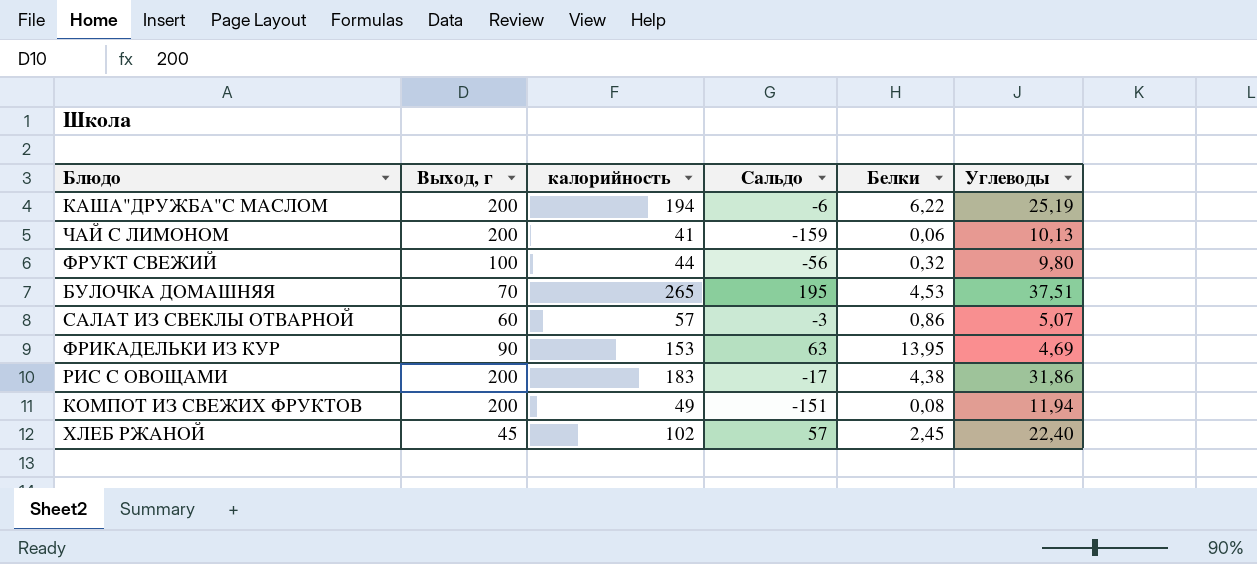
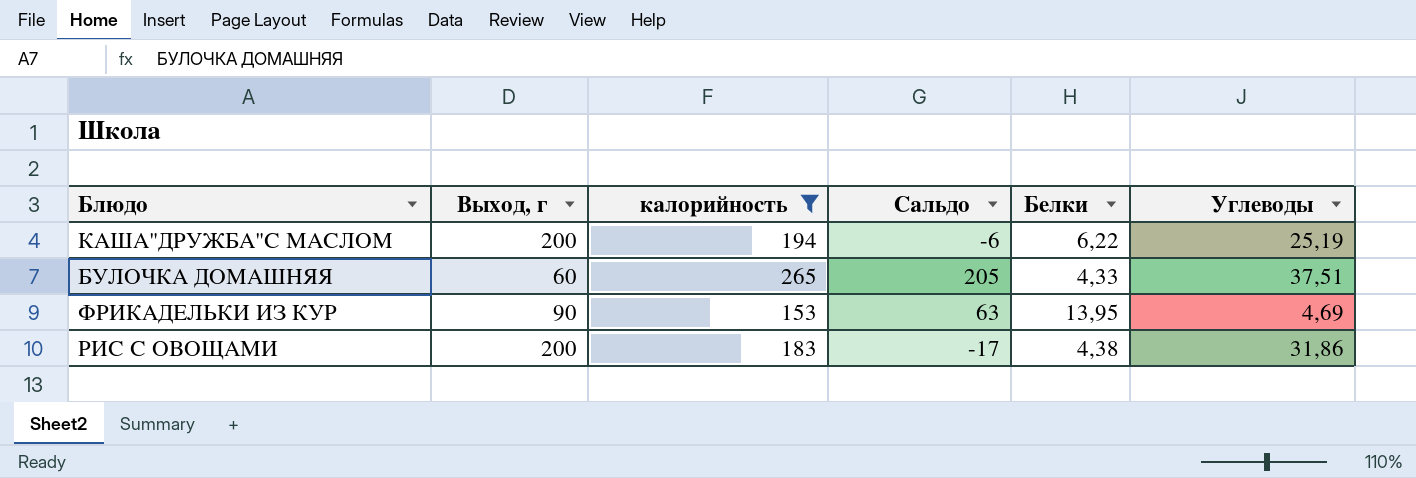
filter: none -> калорийность >= 153
БУЛОЧКА ДОМАШНЯЯ | Выход, г: 70 -> 60
БУЛОЧКА ДОМАШНЯЯ | Сальдо: 195 -> 205
БУЛОЧКА ДОМАШНЯЯ | Белки: 4,53 -> 4,33

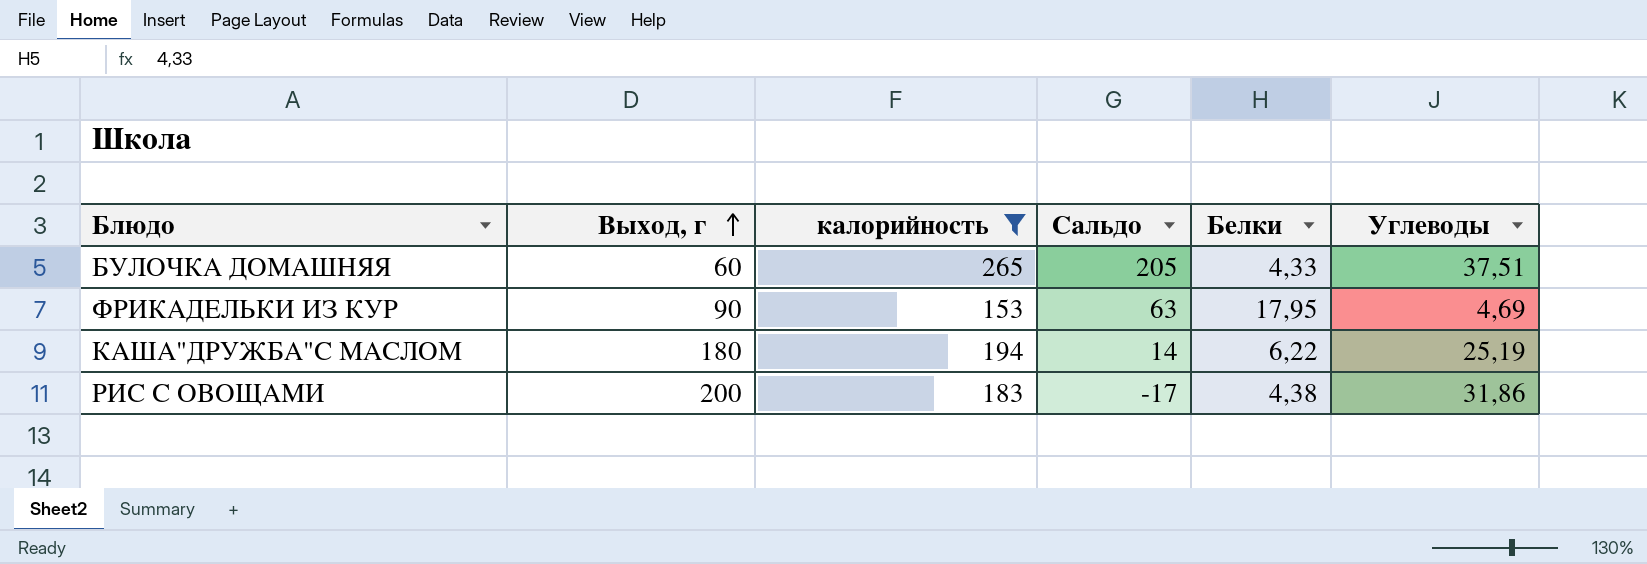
row order: none -> Выход, г ascending
ФРИКАДЕЛЬКИ ИЗ КУР | Белки: 13,95 -> 17,95
КАША"ДРУЖБА"С МАСЛОМ | Выход, г: 200 -> 180
КАША"ДРУЖБА"С МАСЛОМ | Сальдо: -6 -> 14

